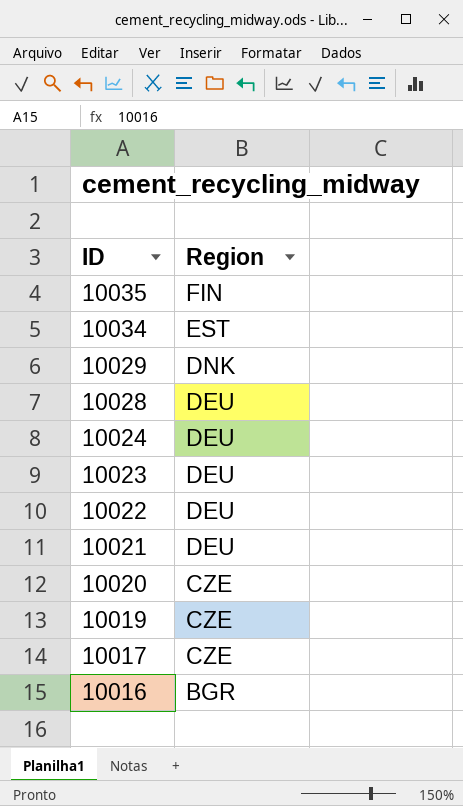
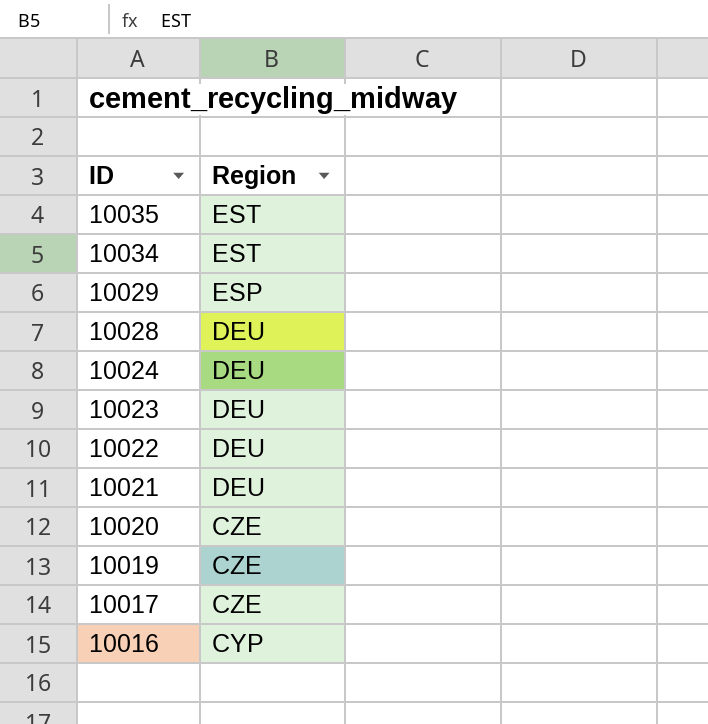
10035 | Region: FIN -> EST
10029 | Region: DNK -> ESP
10016 | Region: BGR -> CYP

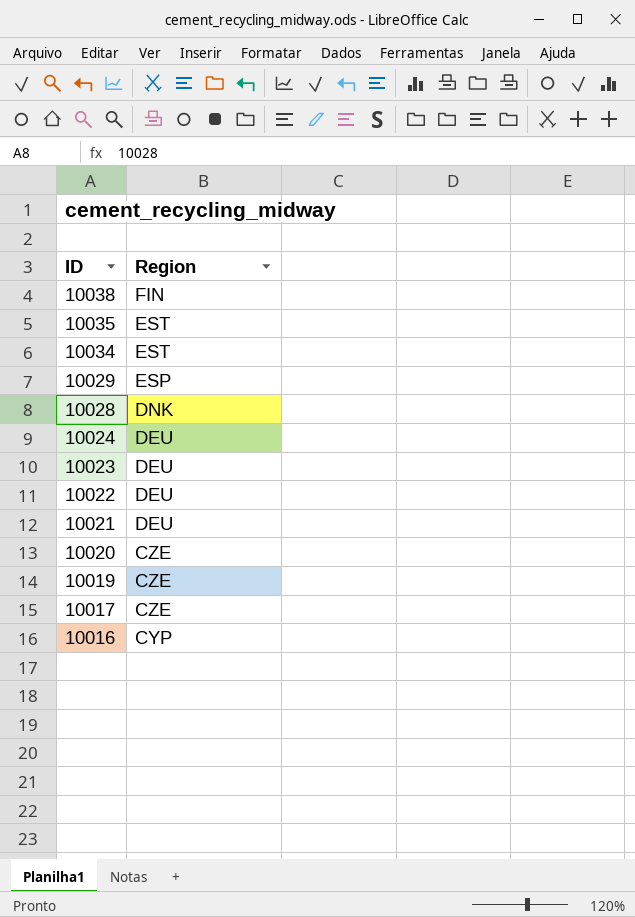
row 10038: none -> FIN
10028 | Region: DEU -> DNK

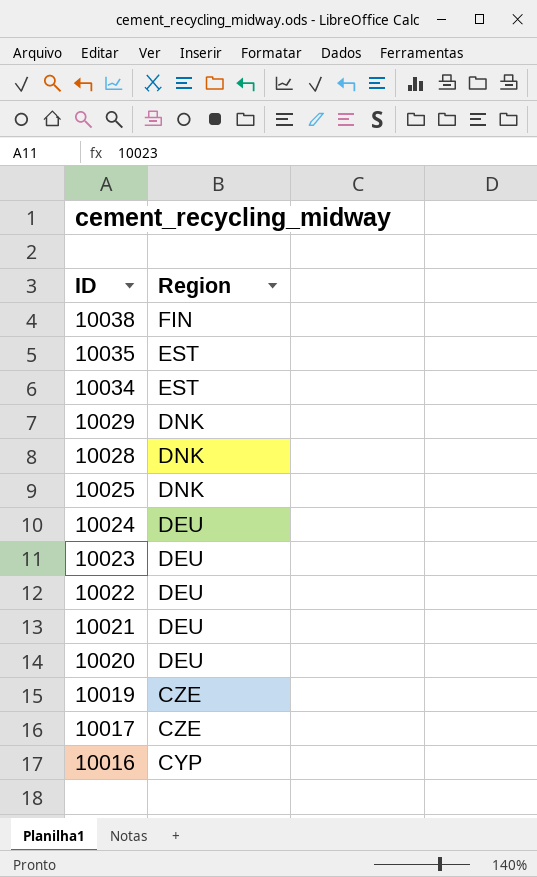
10029 | Region: ESP -> DNK
row 10025: none -> DNK
10020 | Region: CZE -> DEU

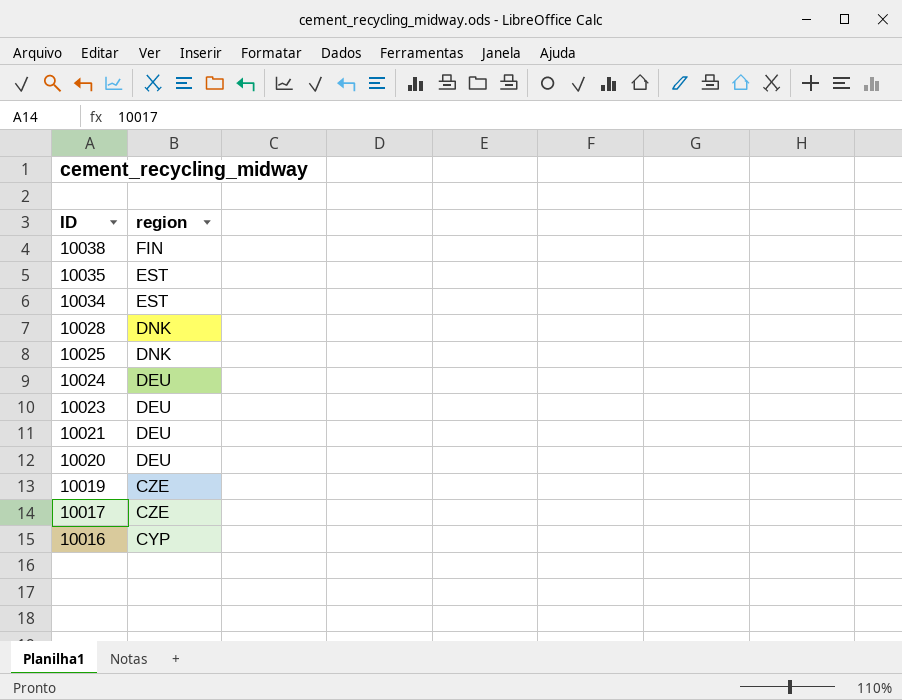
column name: Region -> region
row 10029: DNK -> none
row 10022: DEU -> none

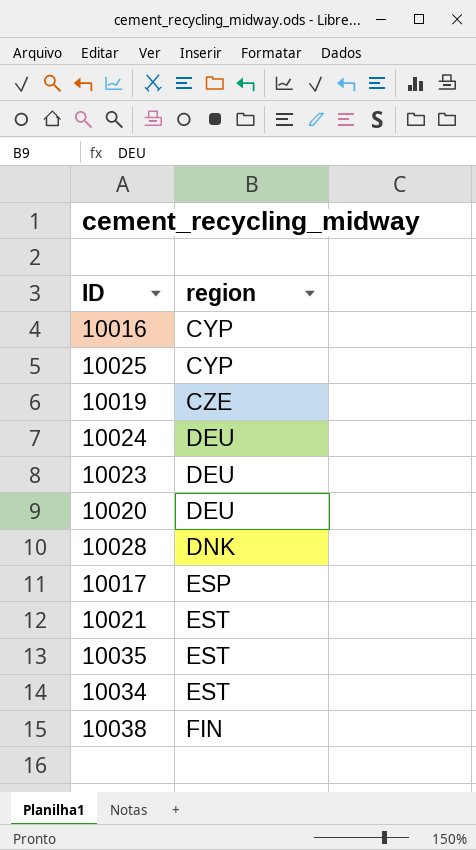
row order: ID descending -> region ascending
10025 | region: DNK -> CYP
10017 | region: CZE -> ESP
10021 | region: DEU -> EST

